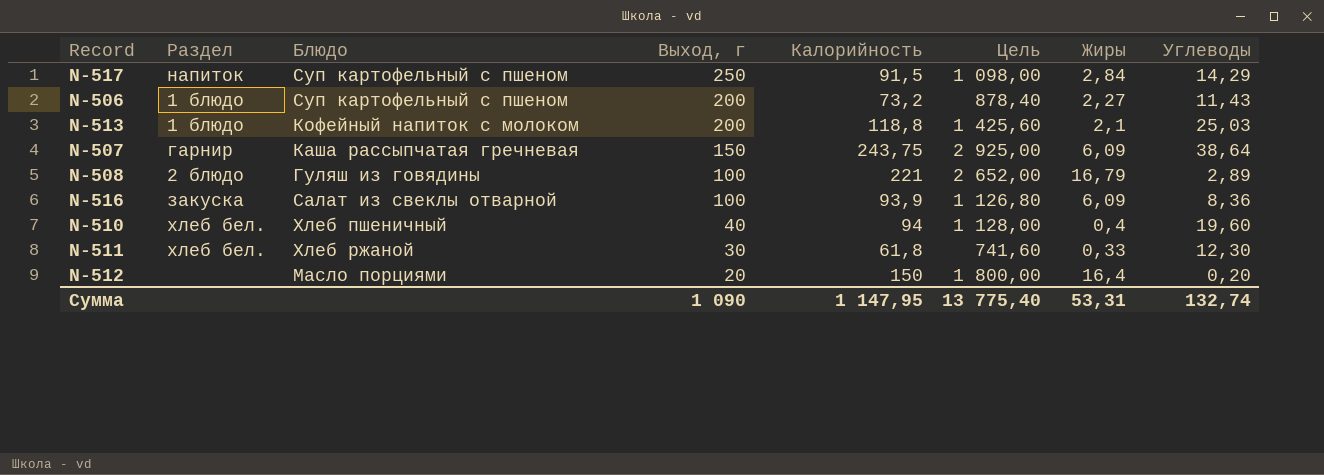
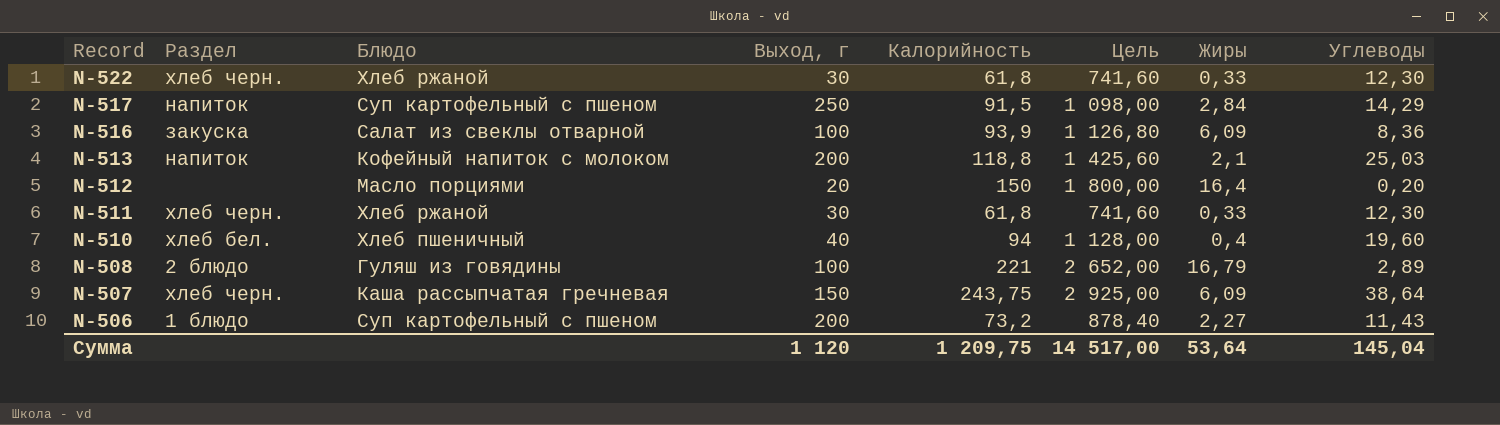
row order: Выход, г descending -> Record descending
row N-522: none -> хлеб черн. | Хлеб ржаной | 30 | 61,8 | 741,60 | 0,33 | 12,30
N-513 | Раздел: 1 блюдо -> напиток
N-511 | Раздел: хлеб бел. -> хлеб черн.
N-507 | Раздел: гарнир -> хлеб черн.
Сумма | Выход, г: 1 090 -> 1 120
Сумма | Калорийность: 1 147,95 -> 1 209,75
Сумма | Цель: 13 775,40 -> 14 517,00
Сумма | Жиры: 53,31 -> 53,64
Сумма | Углеводы: 132,74 -> 145,04

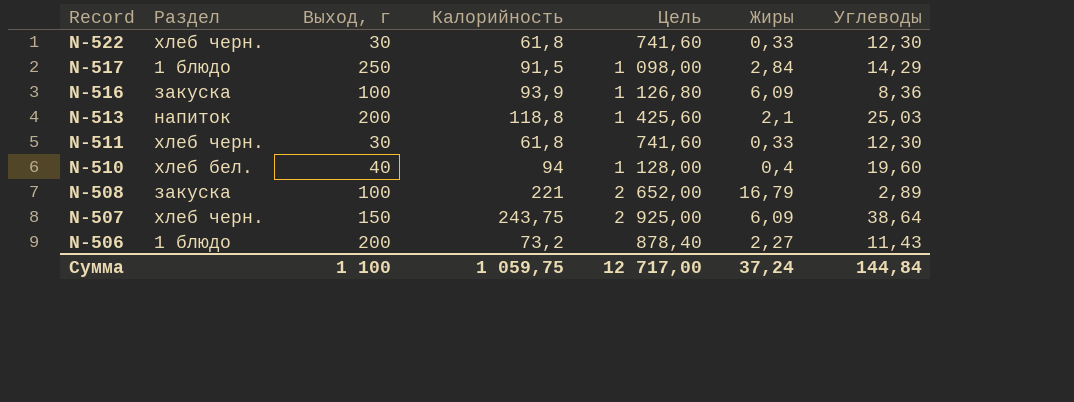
column Блюдо | position: 3 -> none
row N-512: none | Масло порциями | 20 | 150 | 1 800,00 | 16,4 | 0,20 -> none
N-517 | Раздел: напиток -> 1 блюдо
N-508 | Раздел: 2 блюдо -> закуска
Сумма | Выход, г: 1 120 -> 1 100
Сумма | Калорийность: 1 209,75 -> 1 059,75
Сумма | Цель: 14 517,00 -> 12 717,00
Сумма | Жиры: 53,64 -> 37,24
Сумма | Углеводы: 145,04 -> 144,84

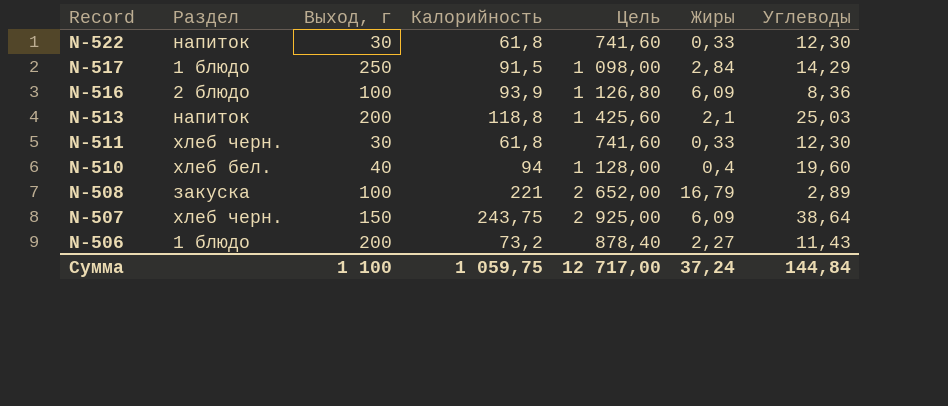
N-522 | Раздел: хлеб черн. -> напиток
N-516 | Раздел: закуска -> 2 блюдо

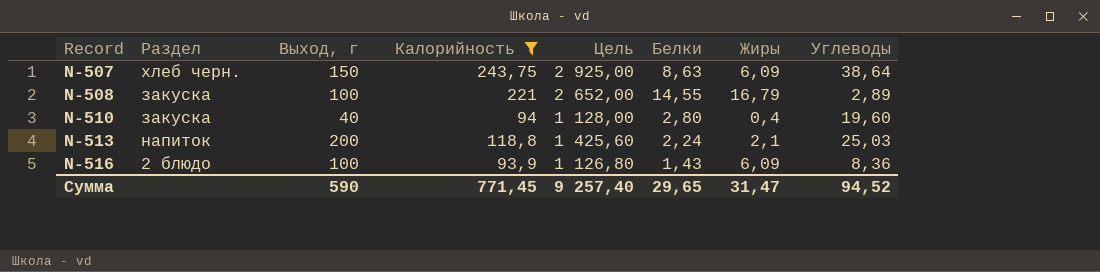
filter: none -> Калорийность >= 93,9
row order: Record descending -> Record ascending
column Белки | position: none -> 6
N-510 | Раздел: хлеб бел. -> закуска
Сумма | Выход, г: 1 100 -> 590
Сумма | Калорийность: 1 059,75 -> 771,45
Сумма | Цель: 12 717,00 -> 9 257,40
Сумма | Жиры: 37,24 -> 31,47
Сумма | Углеводы: 144,84 -> 94,52

